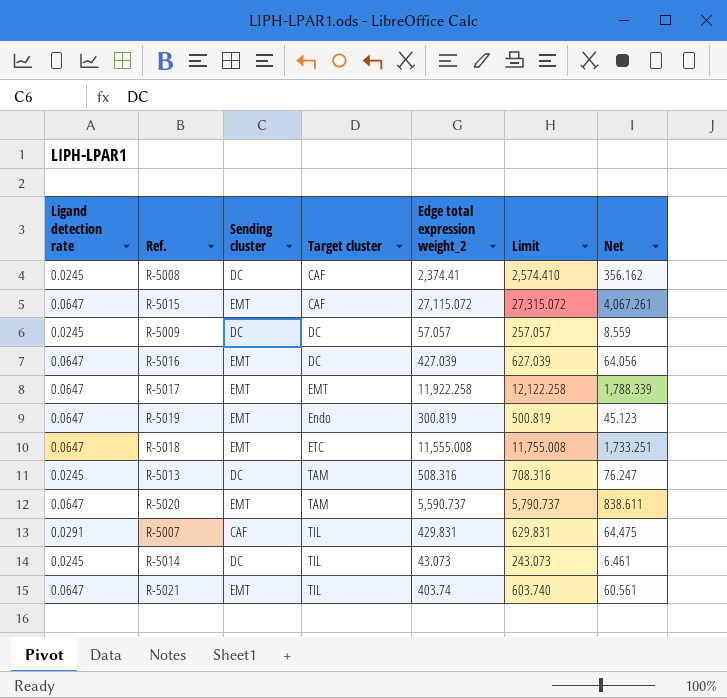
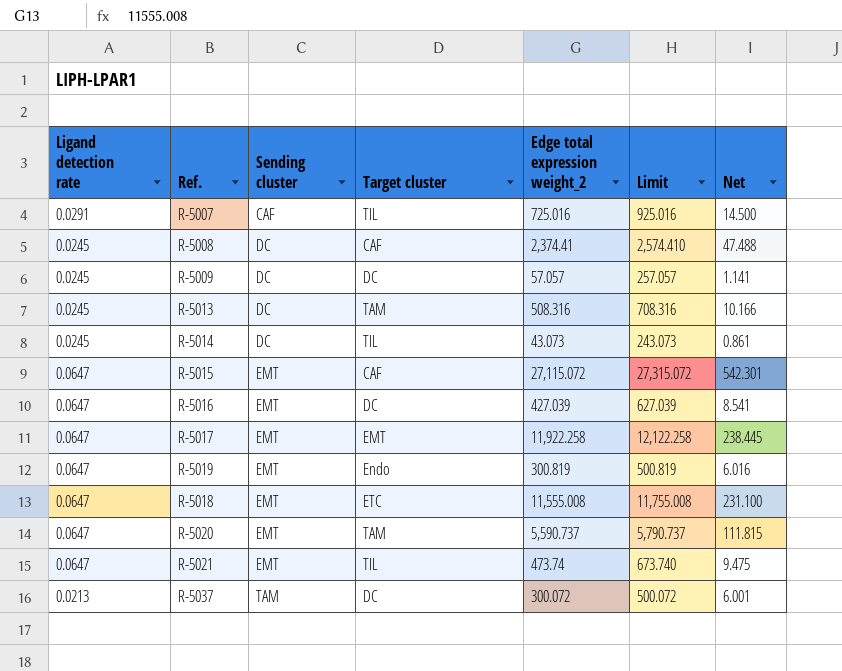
row order: Target cluster ascending -> Sending cluster ascending
column Net | formula: [Edge total expression weight_2] * 0.15 -> [Edge total expression weight_2] * 0.02
R-5007 | Edge total expression weight_2: 429.831 -> 725.016
R-5007 | Limit: 629.831 -> 925.016
R-5021 | Edge total expression weight_2: 403.74 -> 473.74
R-5021 | Limit: 603.740 -> 673.740
row R-5037: none -> 0.0213 | TAM | DC | 300.072 | 500.072 | 6.001

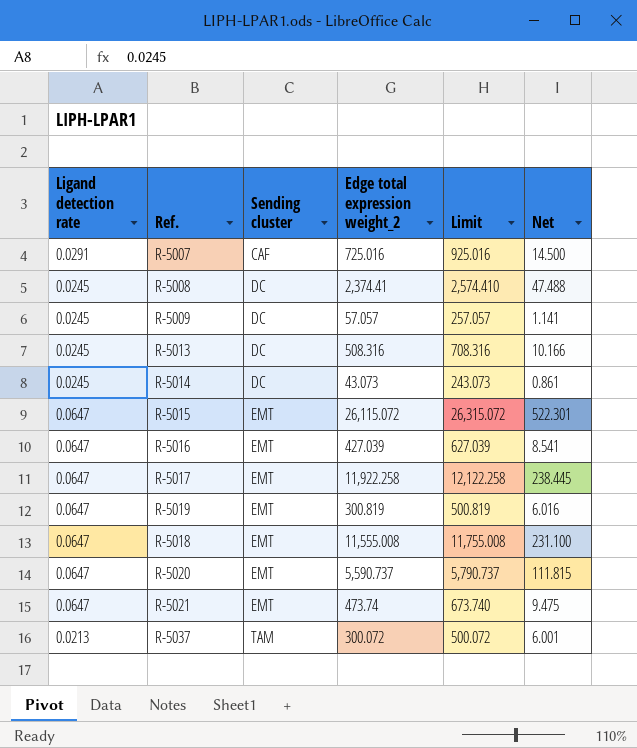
column Target cluster | position: 4 -> none
R-5015 | Edge total expression weight_2: 27,115.072 -> 26,115.072
R-5015 | Limit: 27,315.072 -> 26,315.072
R-5015 | Net: 542.301 -> 522.301

